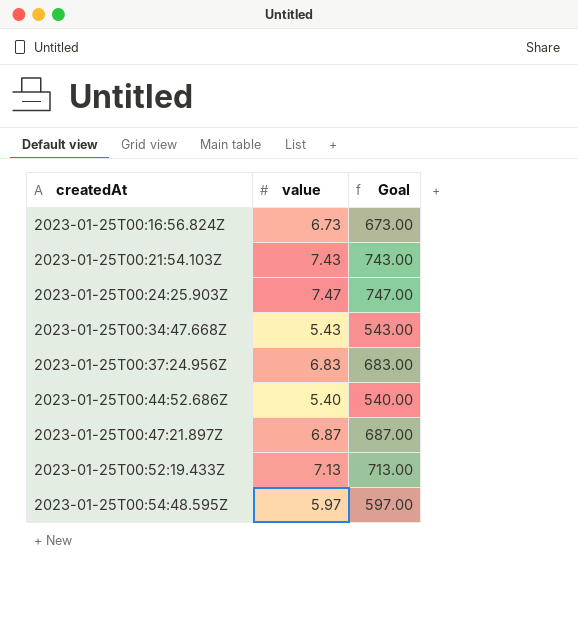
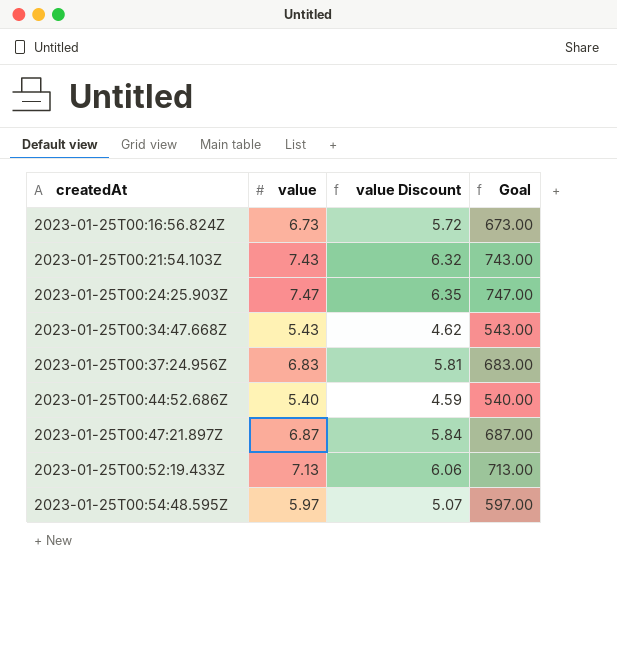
column value Discount | formula: none -> [value] * 0.85

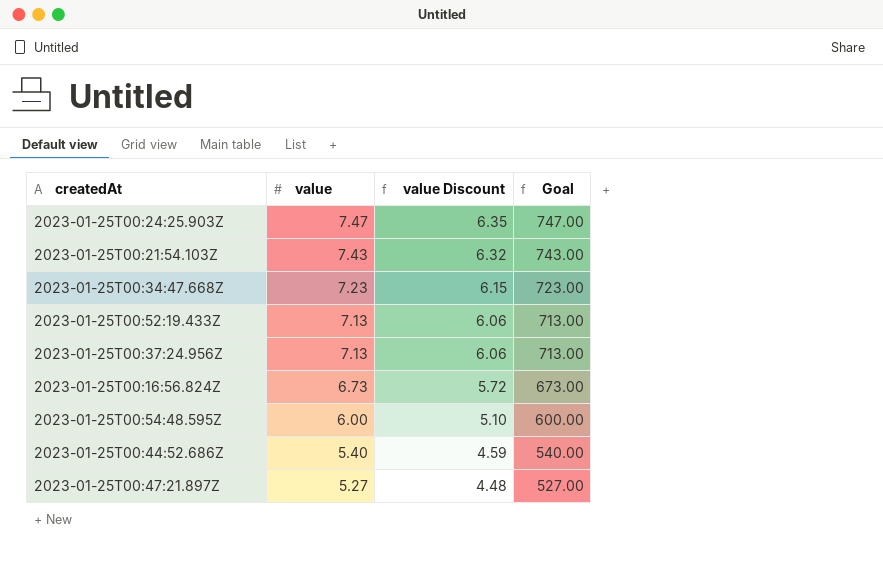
row order: createdAt ascending -> value descending
2023-01-25T00:34:47.668Z | value: 5.43 -> 7.23
2023-01-25T00:34:47.668Z | value Discount: 4.62 -> 6.15
2023-01-25T00:34:47.668Z | Goal: 543.00 -> 723.00
2023-01-25T00:37:24.956Z | value: 6.83 -> 7.13
2023-01-25T00:37:24.956Z | value Discount: 5.81 -> 6.06
2023-01-25T00:37:24.956Z | Goal: 683.00 -> 713.00
2023-01-25T00:54:48.595Z | value: 5.97 -> 6.00
2023-01-25T00:54:48.595Z | value Discount: 5.07 -> 5.10
2023-01-25T00:54:48.595Z | Goal: 597.00 -> 600.00
2023-01-25T00:47:21.897Z | value: 6.87 -> 5.27
2023-01-25T00:47:21.897Z | value Discount: 5.84 -> 4.48
2023-01-25T00:47:21.897Z | Goal: 687.00 -> 527.00

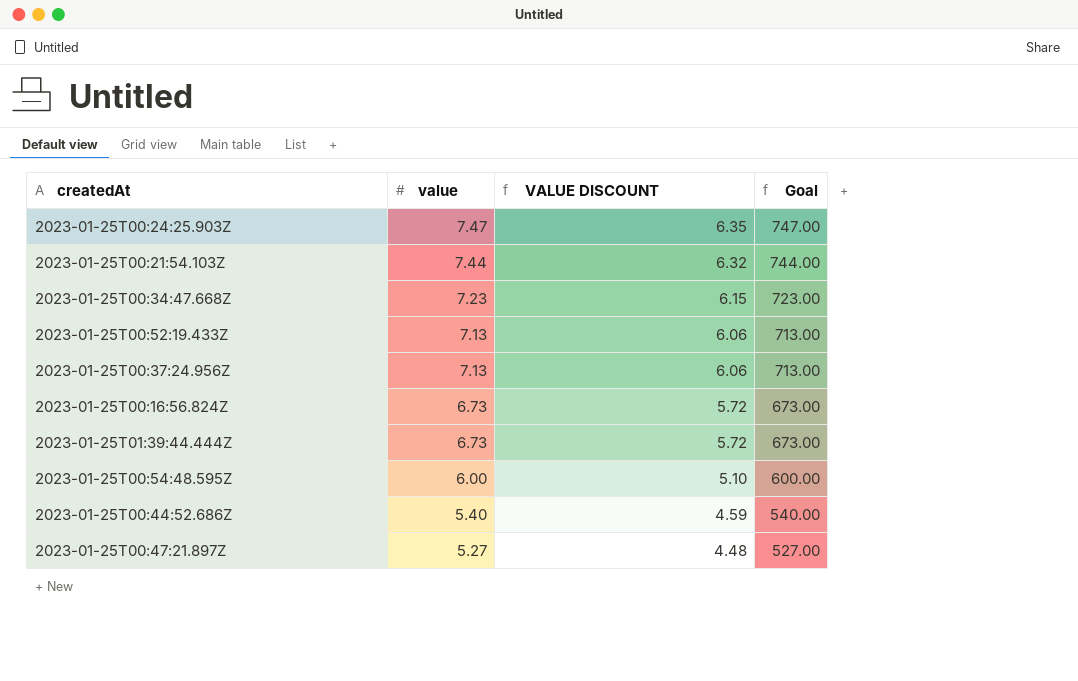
column name: value Discount -> VALUE DISCOUNT
2023-01-25T00:21:54.103Z | value: 7.43 -> 7.44
2023-01-25T00:21:54.103Z | Goal: 743.00 -> 744.00
row 2023-01-25T01:39:44.444Z: none -> 6.73 | 5.72 | 673.00

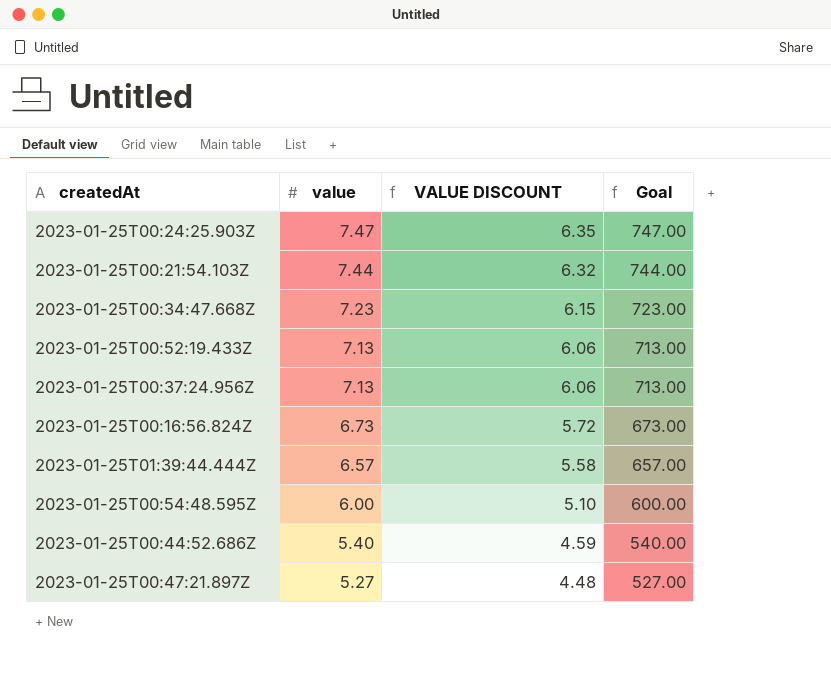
2023-01-25T01:39:44.444Z | value: 6.73 -> 6.57
2023-01-25T01:39:44.444Z | VALUE DISCOUNT: 5.72 -> 5.58
2023-01-25T01:39:44.444Z | Goal: 673.00 -> 657.00

